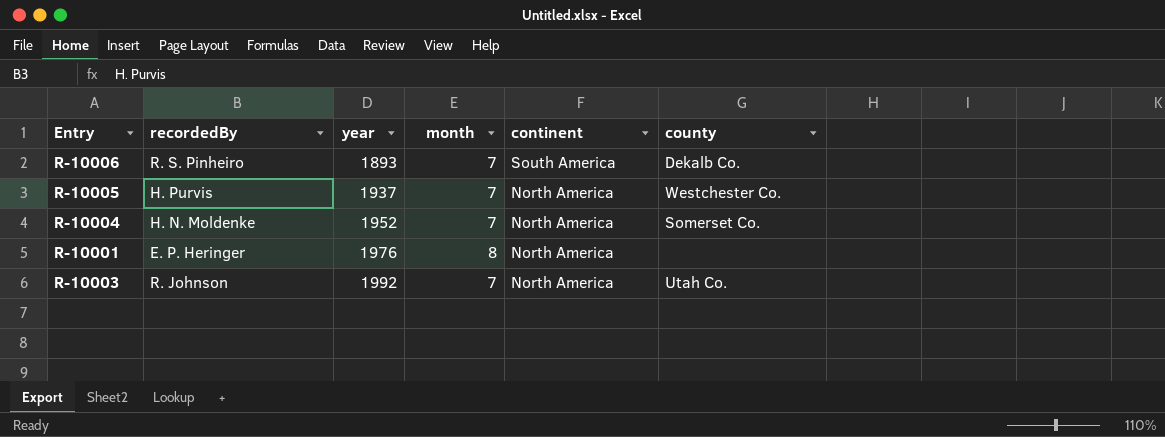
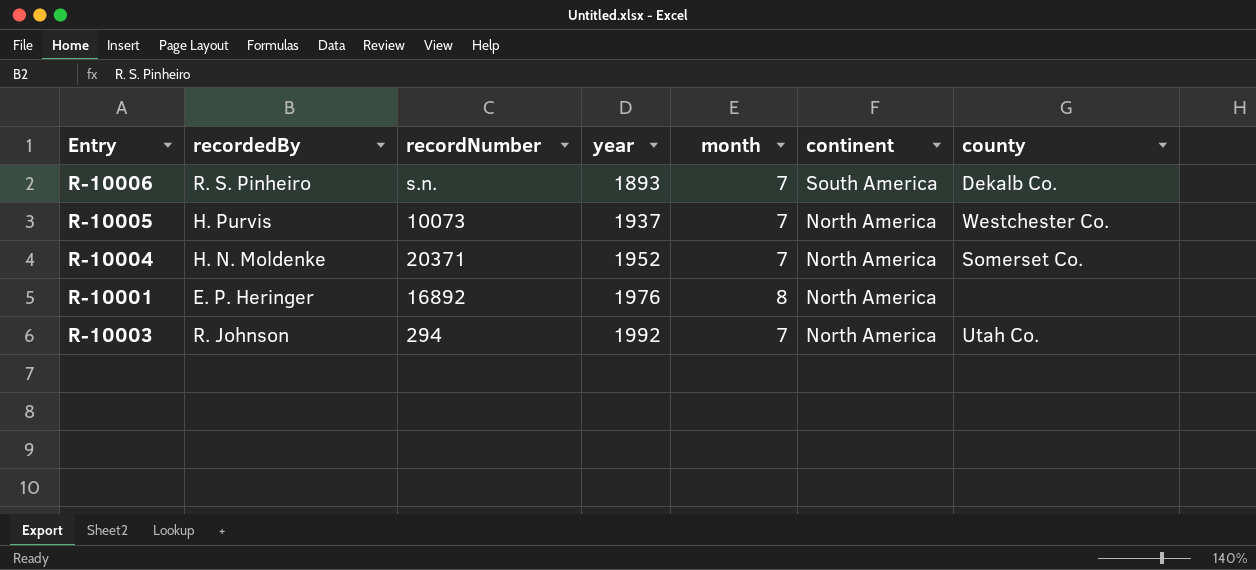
column recordNumber | position: none -> 3

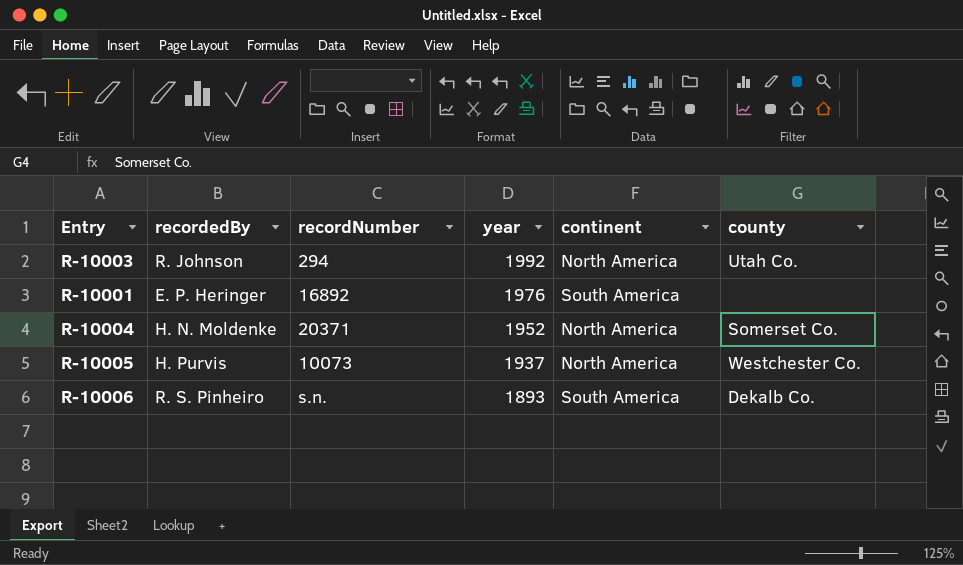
row order: year ascending -> year descending
column month | position: 5 -> none
R-10001 | continent: North America -> South America

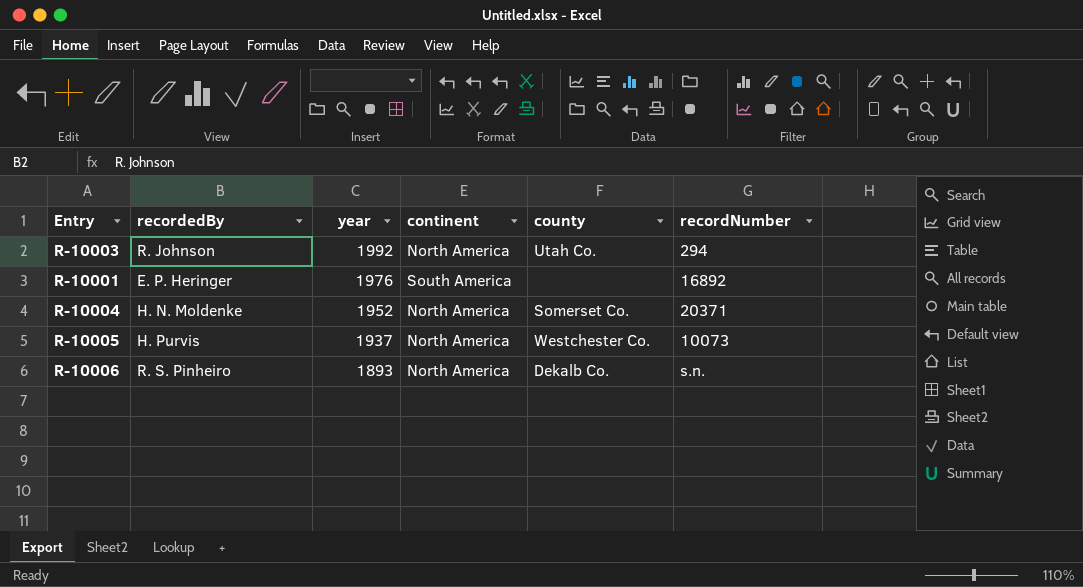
column recordNumber | position: 3 -> 6
R-10006 | continent: South America -> North America

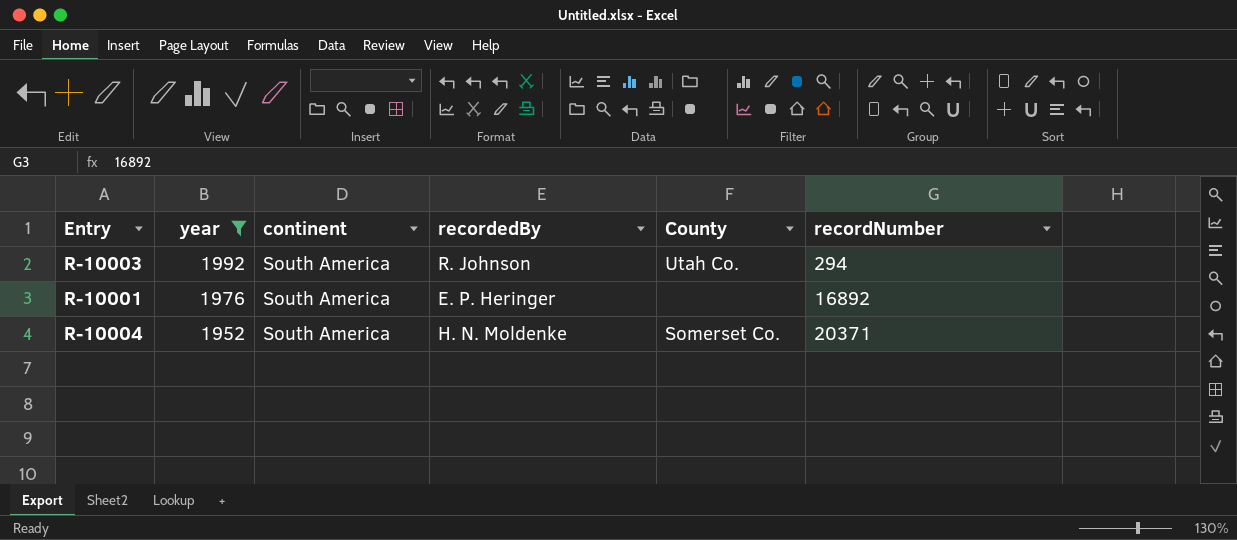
filter: none -> year >= 1952
column recordedBy | position: 2 -> 4
column name: county -> County
R-10003 | continent: North America -> South America
R-10004 | continent: North America -> South America

